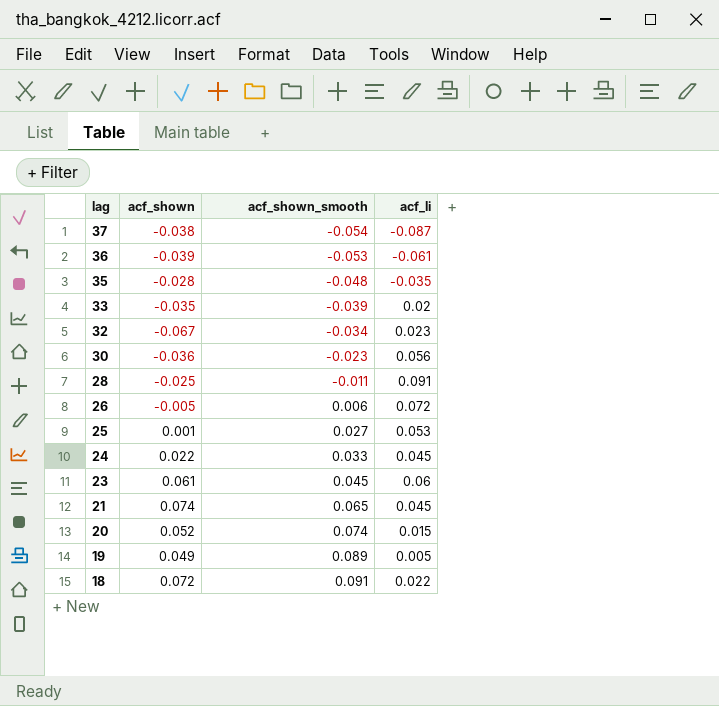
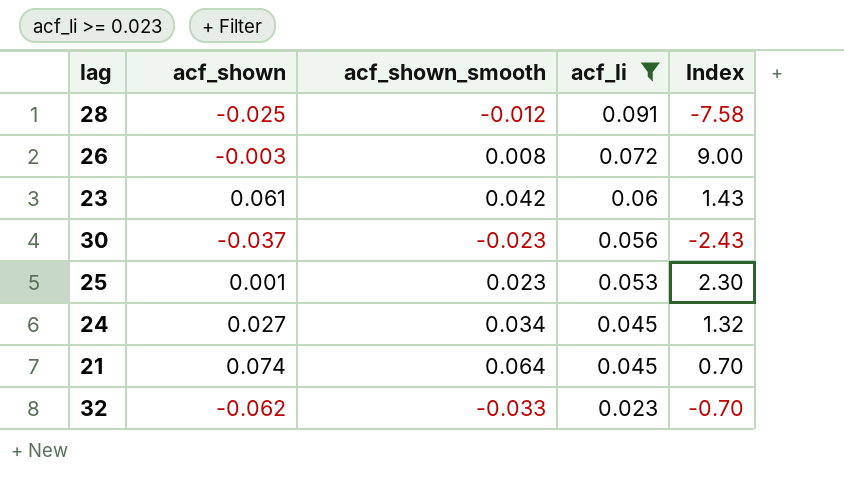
filter: none -> acf_li >= 0.023
row order: lag descending -> acf_li descending
column Index | formula: none -> [acf_li] / [acf_shown_smooth]
28 | acf_shown_smooth: -0.011 -> -0.012
26 | acf_shown: -0.005 -> -0.003
26 | acf_shown_smooth: 0.006 -> 0.008
23 | acf_shown_smooth: 0.045 -> 0.042
30 | acf_shown: -0.036 -> -0.037
25 | acf_shown_smooth: 0.027 -> 0.023
24 | acf_shown: 0.022 -> 0.027
24 | acf_shown_smooth: 0.033 -> 0.034
21 | acf_shown_smooth: 0.065 -> 0.064
32 | acf_shown: -0.067 -> -0.062
32 | acf_shown_smooth: -0.034 -> -0.033

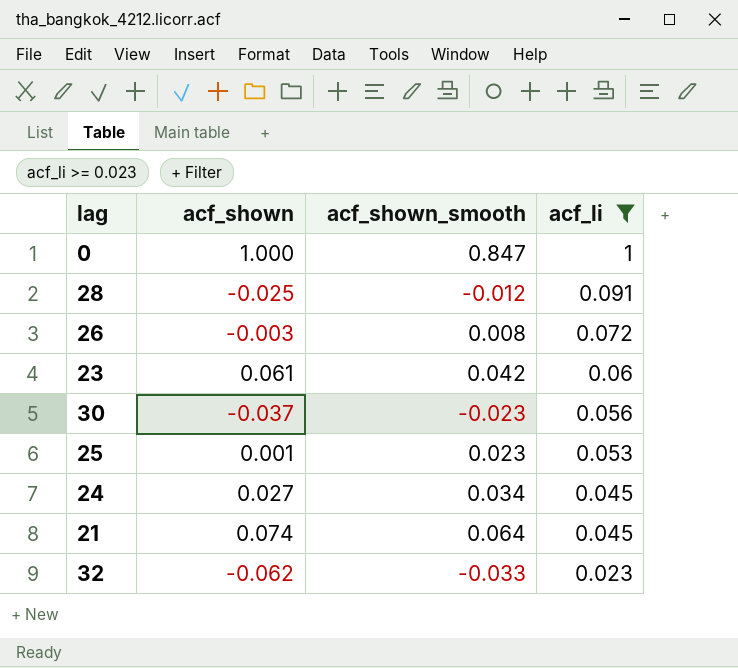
column Index | formula: [acf_li] / [acf_shown_smooth] -> none
row 0: none -> 1.000 | 0.847 | 1

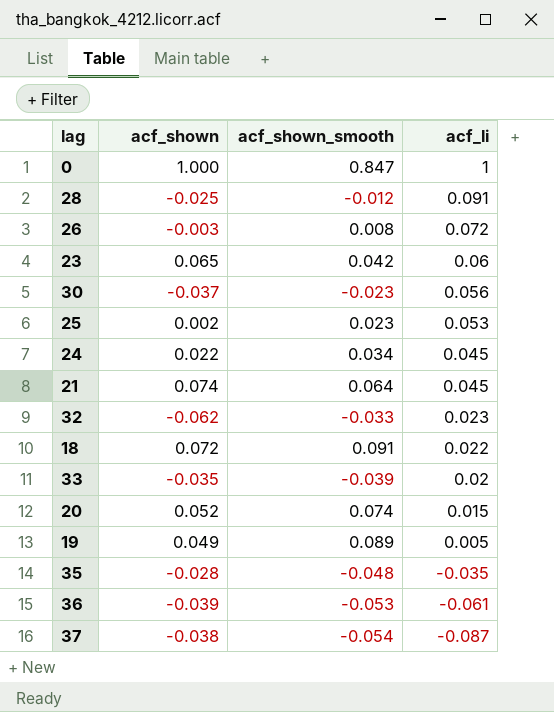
filter: acf_li >= 0.023 -> none
23 | acf_shown: 0.061 -> 0.065
25 | acf_shown: 0.001 -> 0.002
24 | acf_shown: 0.027 -> 0.022

